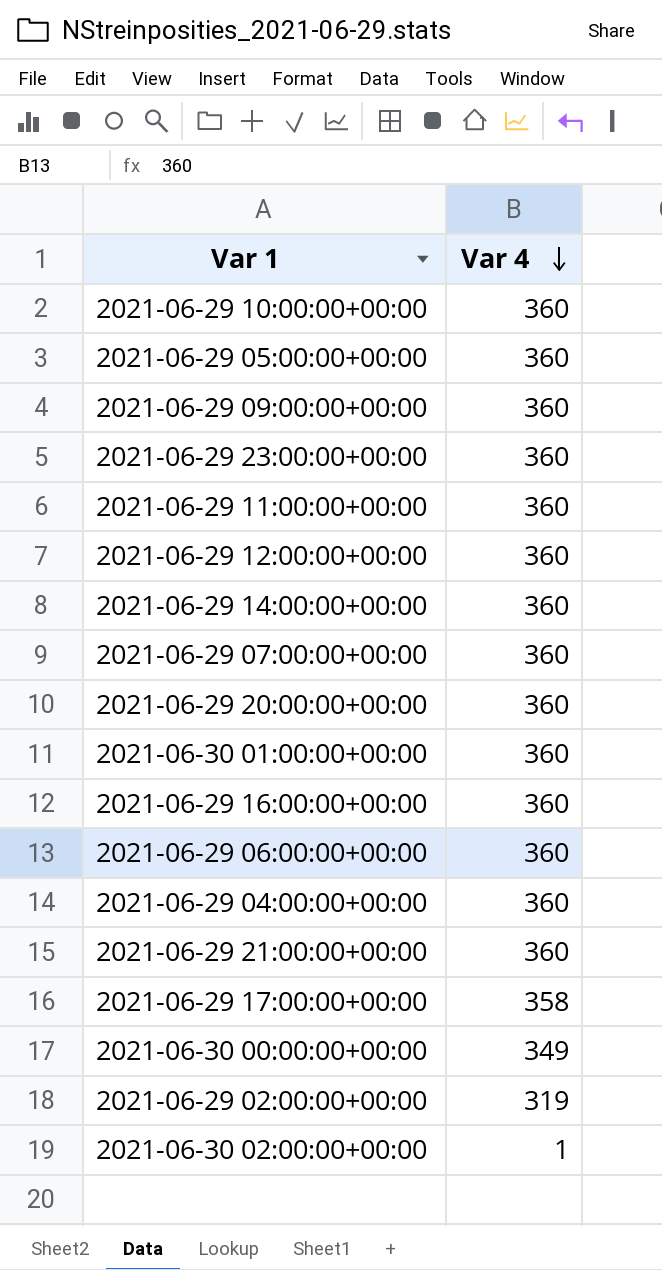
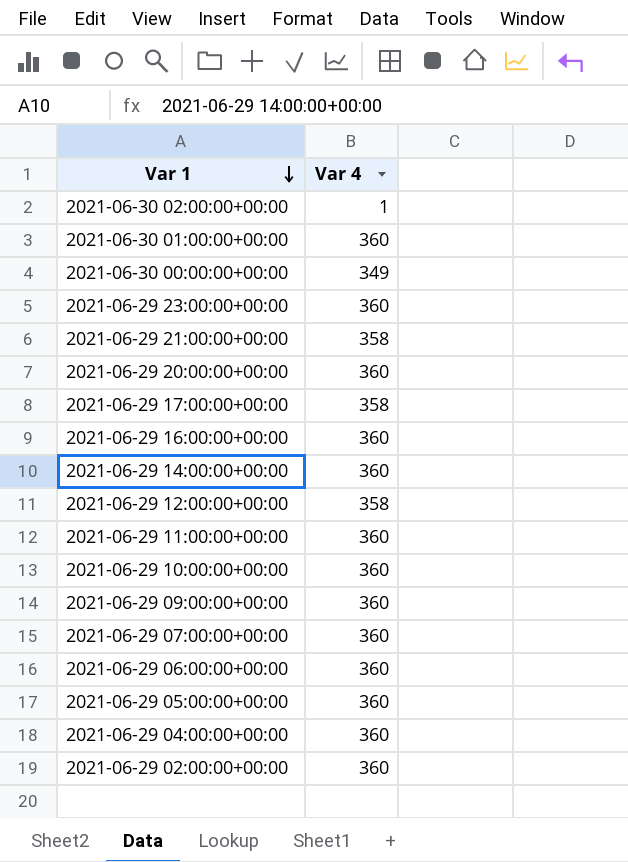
row order: Var 4 descending -> Var 1 descending
2021-06-29 21:00:00+00:00 | Var 4: 360 -> 358
2021-06-29 12:00:00+00:00 | Var 4: 360 -> 358
2021-06-29 02:00:00+00:00 | Var 4: 319 -> 360

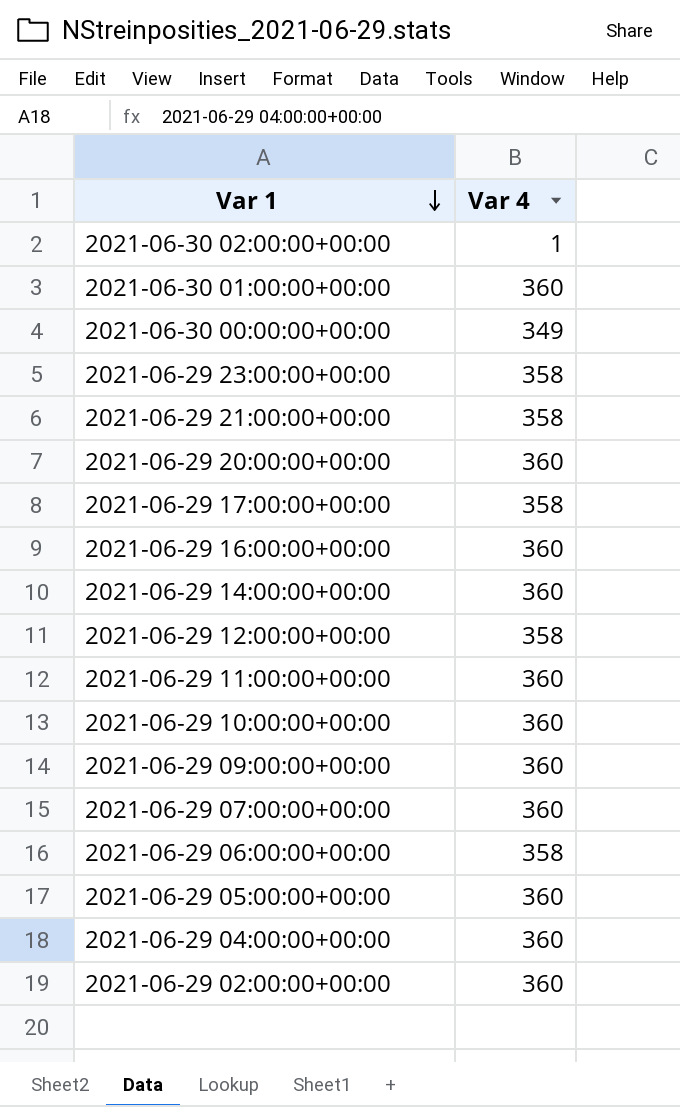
2021-06-29 23:00:00+00:00 | Var 4: 360 -> 358
2021-06-29 06:00:00+00:00 | Var 4: 360 -> 358

